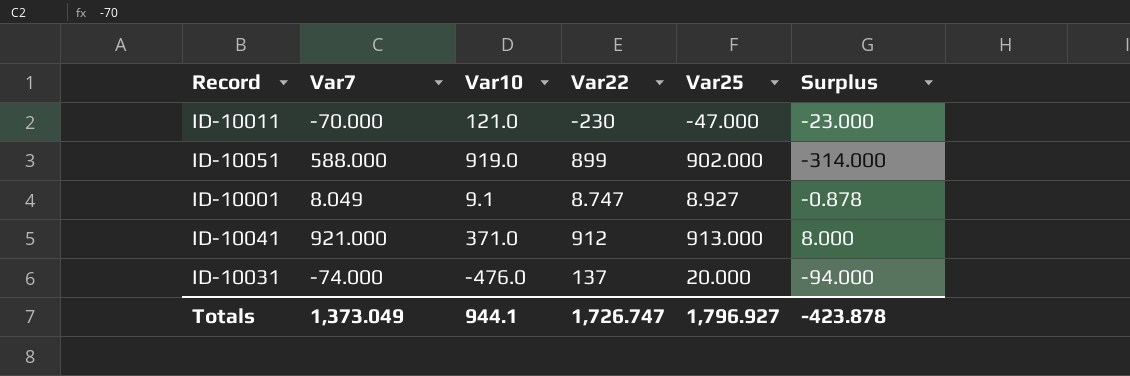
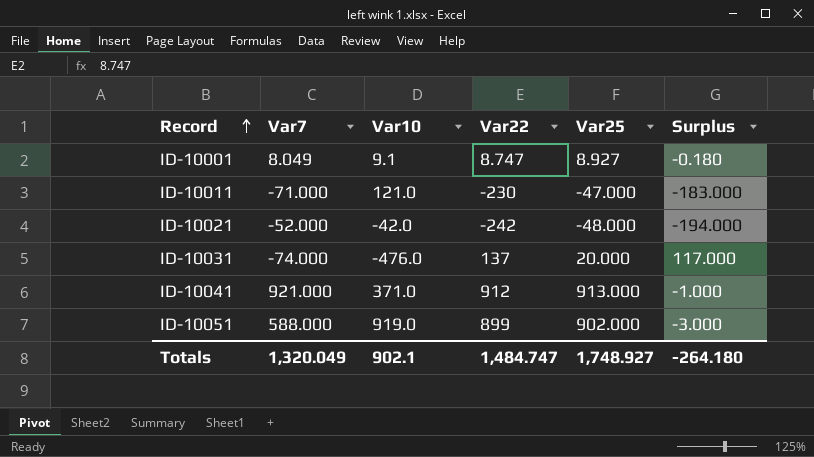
row order: none -> Record ascending
column Surplus | formula: [Var7] - [Var25] -> [Var22] - [Var25]
ID-10011 | Var7: -70.000 -> -71.000
row ID-10021: none -> -52.000 | -42.0 | -242 | -48.000 | -194.000
Totals | Var7: 1,373.049 -> 1,320.049
Totals | Var10: 944.1 -> 902.1
Totals | Var22: 1,726.747 -> 1,484.747
Totals | Var25: 1,796.927 -> 1,748.927
Totals | Surplus: -423.878 -> -264.180

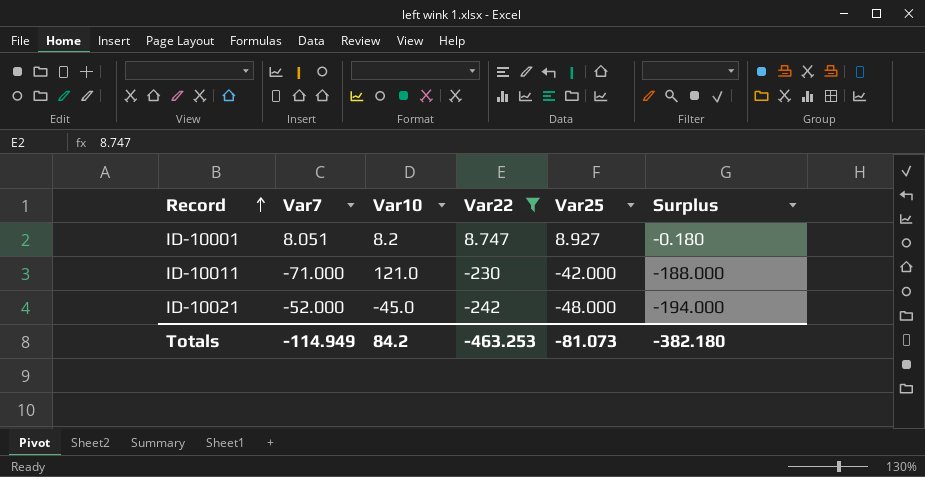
filter: none -> Var22 <= 8.747
ID-10001 | Var7: 8.049 -> 8.051
ID-10001 | Var10: 9.1 -> 8.2
ID-10011 | Var25: -47.000 -> -42.000
ID-10011 | Surplus: -183.000 -> -188.000
ID-10021 | Var10: -42.0 -> -45.0
Totals | Var7: 1,320.049 -> -114.949
Totals | Var10: 902.1 -> 84.2
Totals | Var22: 1,484.747 -> -463.253
Totals | Var25: 1,748.927 -> -81.073
Totals | Surplus: -264.180 -> -382.180

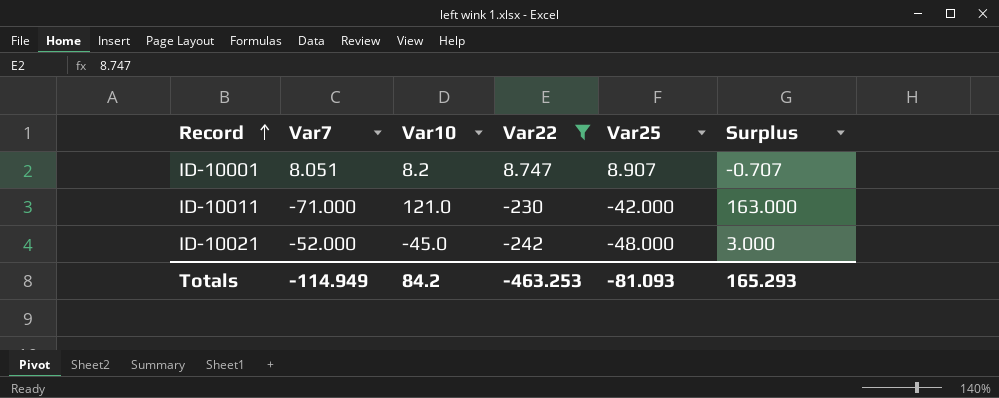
column Surplus | formula: [Var22] - [Var25] -> [Var10] - [Var25]
ID-10001 | Var25: 8.927 -> 8.907
Totals | Var25: -81.073 -> -81.093
Totals | Surplus: -382.180 -> 165.293

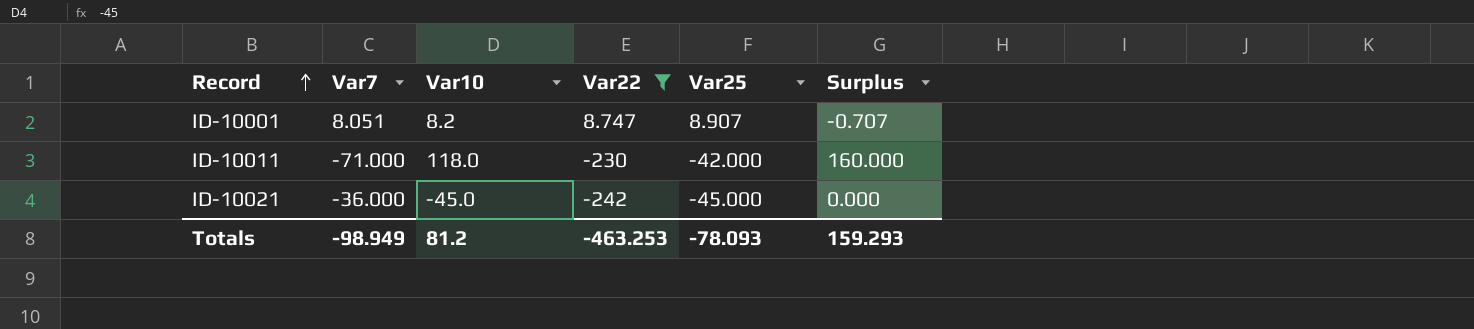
ID-10011 | Var10: 121.0 -> 118.0
ID-10011 | Surplus: 163.000 -> 160.000
ID-10021 | Var7: -52.000 -> -36.000
ID-10021 | Var25: -48.000 -> -45.000
ID-10021 | Surplus: 3.000 -> 0.000
Totals | Var7: -114.949 -> -98.949
Totals | Var10: 84.2 -> 81.2
Totals | Var25: -81.093 -> -78.093
Totals | Surplus: 165.293 -> 159.293

